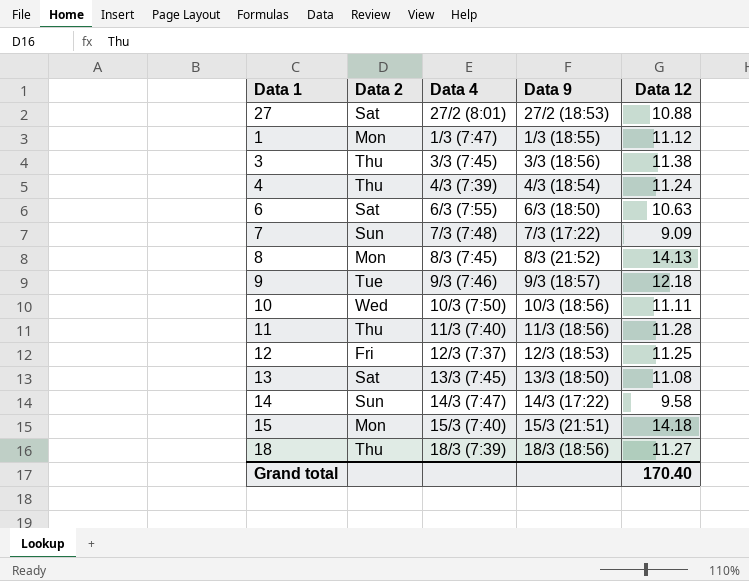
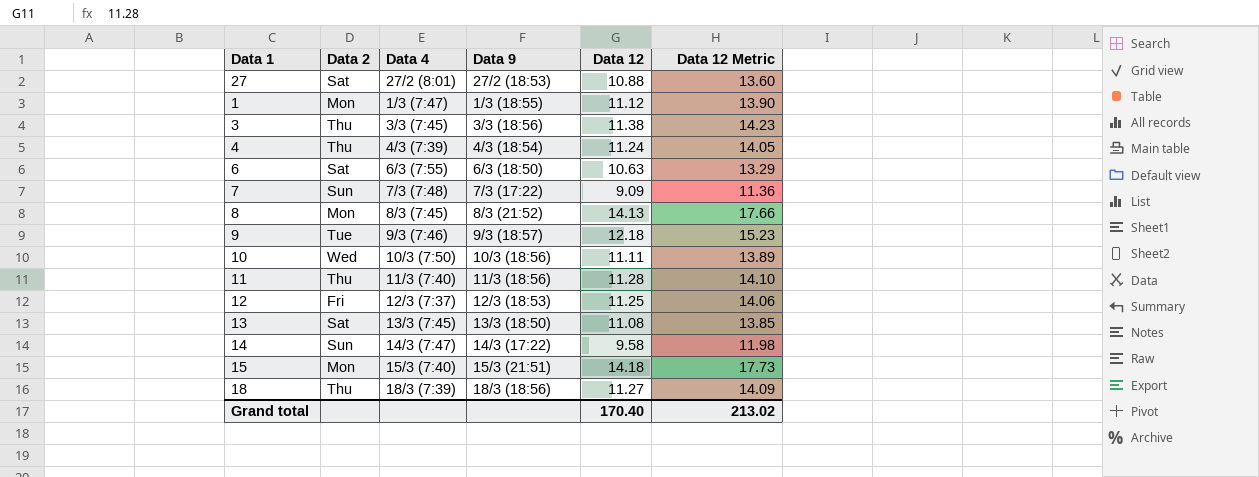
column Data 12 Metric | formula: none -> [Data 12] * 1.25

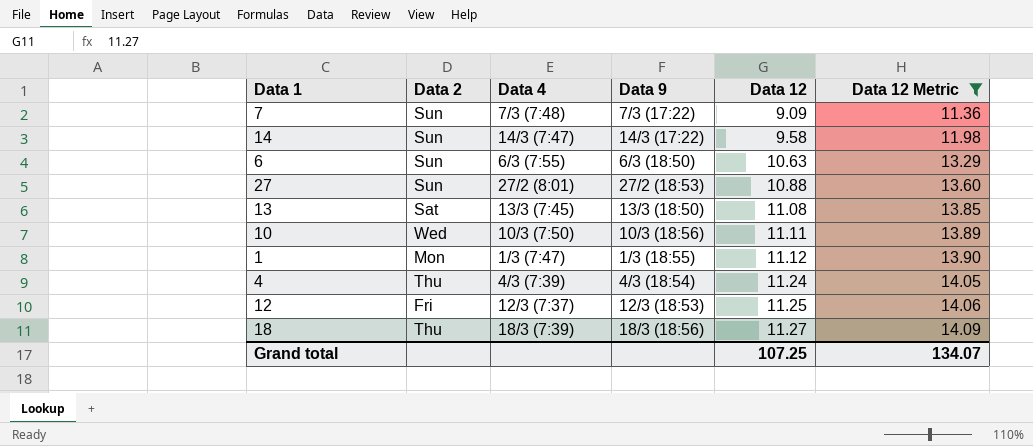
filter: none -> Data 12 Metric <= 14.09
row order: none -> Data 12 ascending
6 | Data 2: Sat -> Sun
27 | Data 2: Sat -> Sun
Grand total | Data 12: 170.40 -> 107.25
Grand total | Data 12 Metric: 213.02 -> 134.07

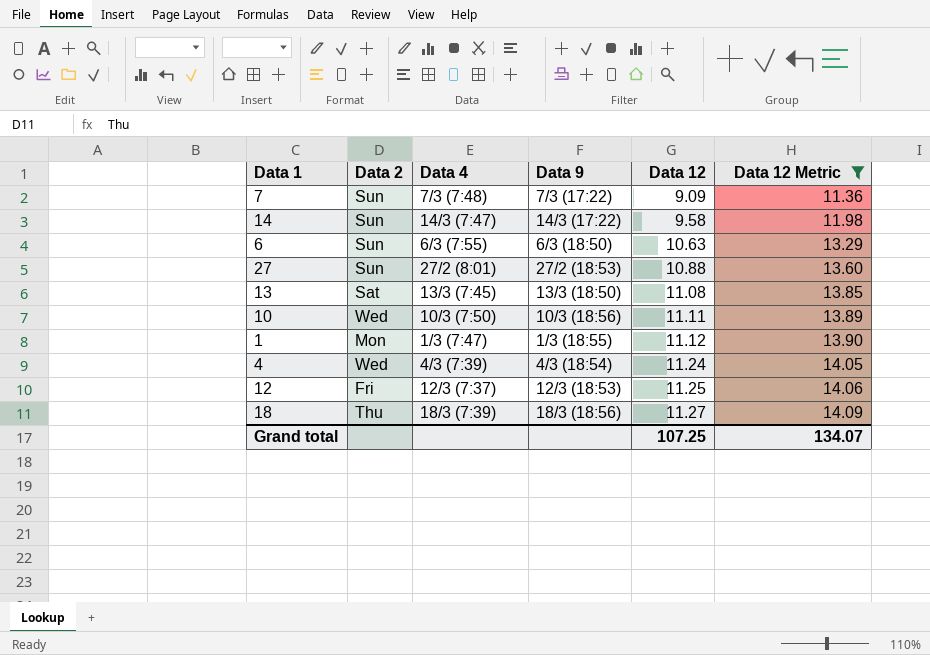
4 | Data 2: Thu -> Wed

